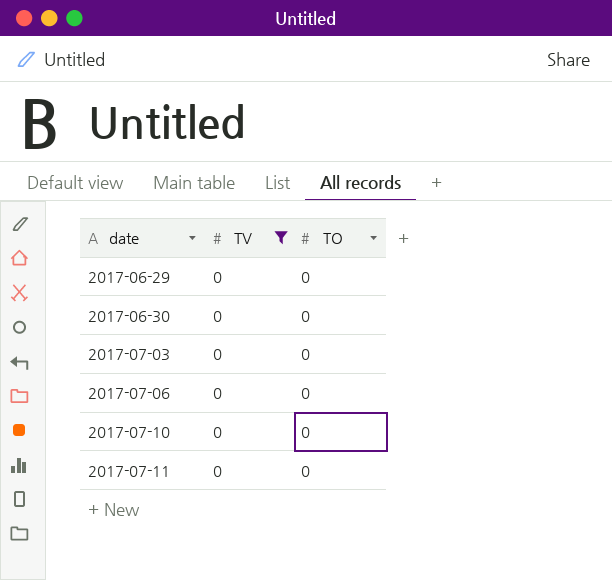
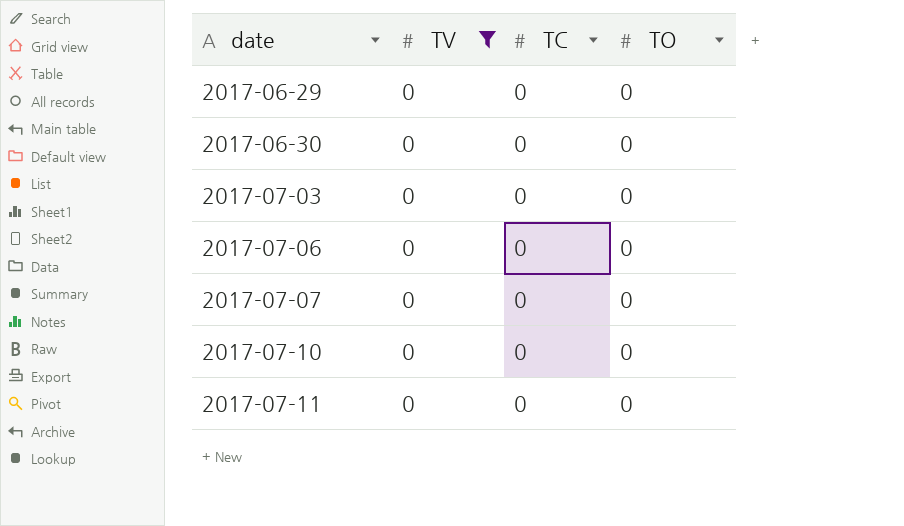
column TC | position: none -> 3
row 2017-07-07: none -> 0 | 0 | 0

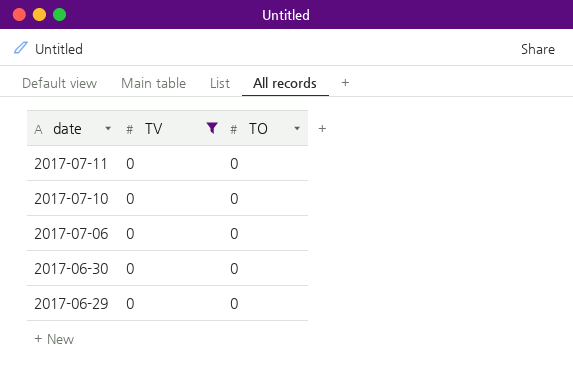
row order: date ascending -> date descending
column TC | position: 3 -> none
row 2017-07-03: 0 | 0 | 0 -> none
row 2017-07-07: 0 | 0 | 0 -> none

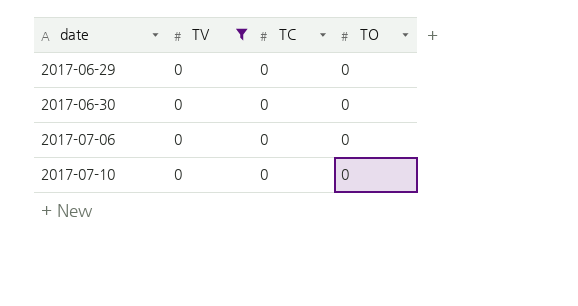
row order: date descending -> date ascending
column TC | position: none -> 3
row 2017-07-11: 0 | 0 -> none

